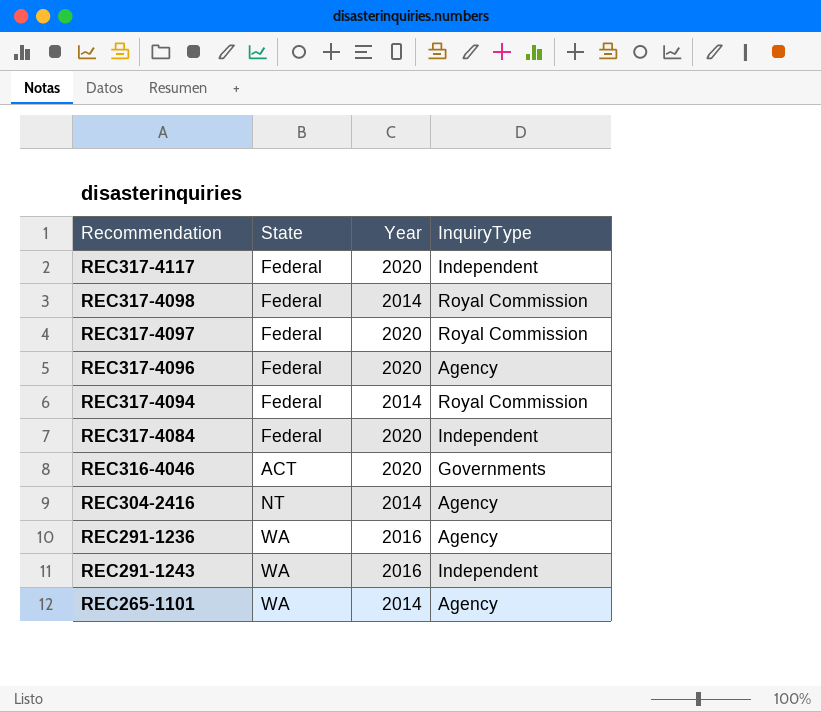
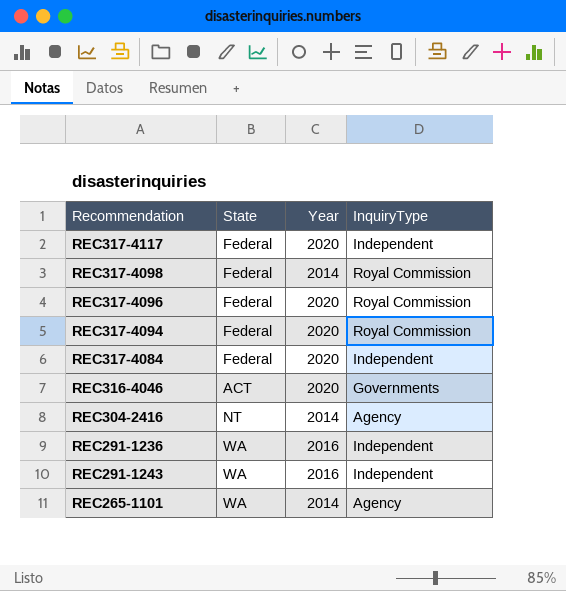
row REC317-4097: Federal | 2020 | Royal Commission -> none
REC317-4096 | InquiryType: Agency -> Royal Commission
REC317-4094 | Year: 2014 -> 2020
REC291-1236 | InquiryType: Agency -> Independent

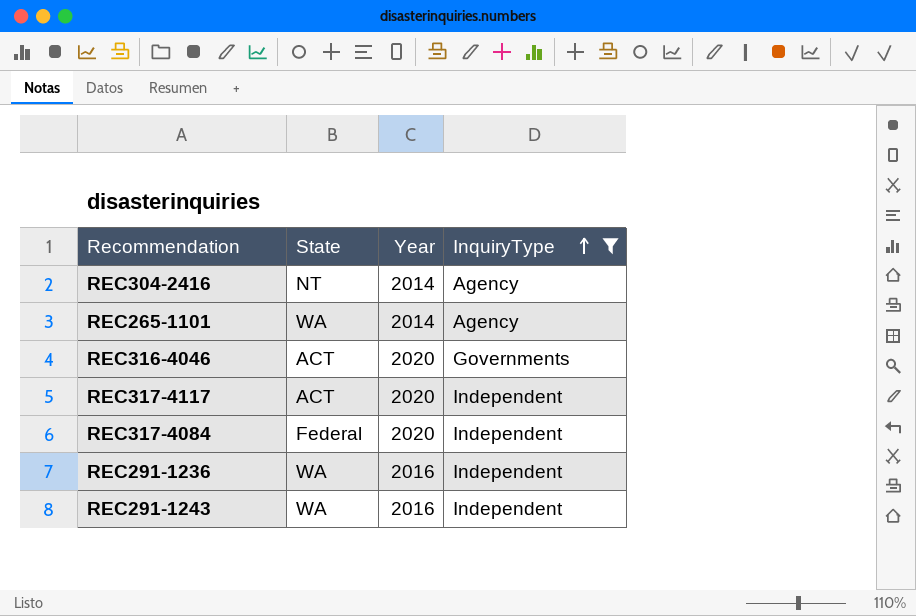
filter: none -> InquiryType != Royal Commission
row order: none -> InquiryType ascending
REC317-4117 | State: Federal -> ACT

